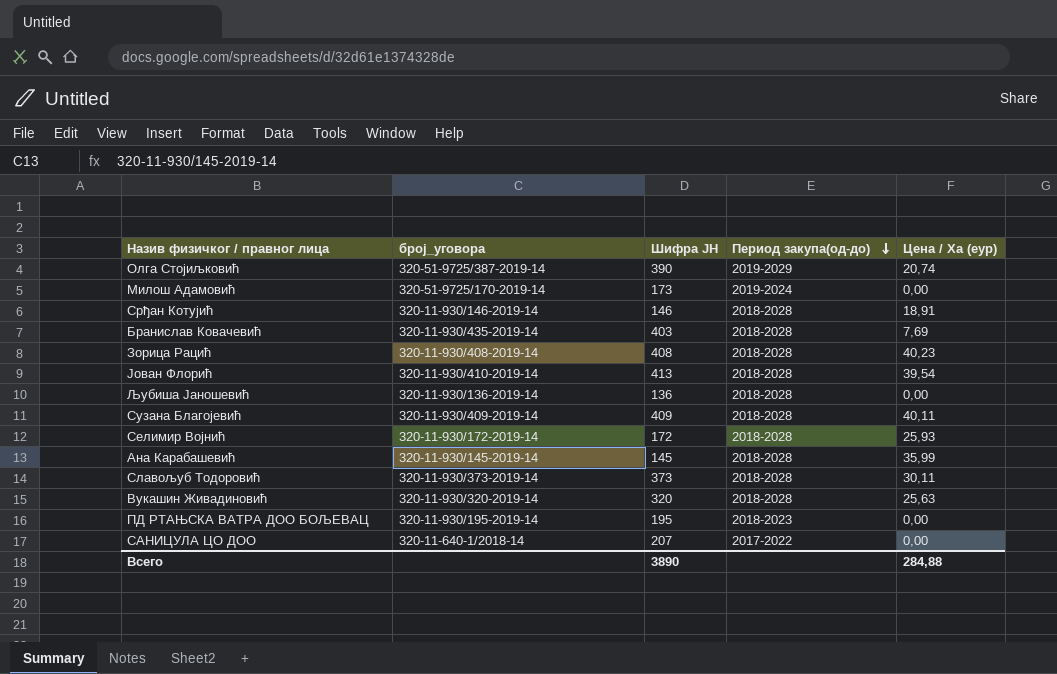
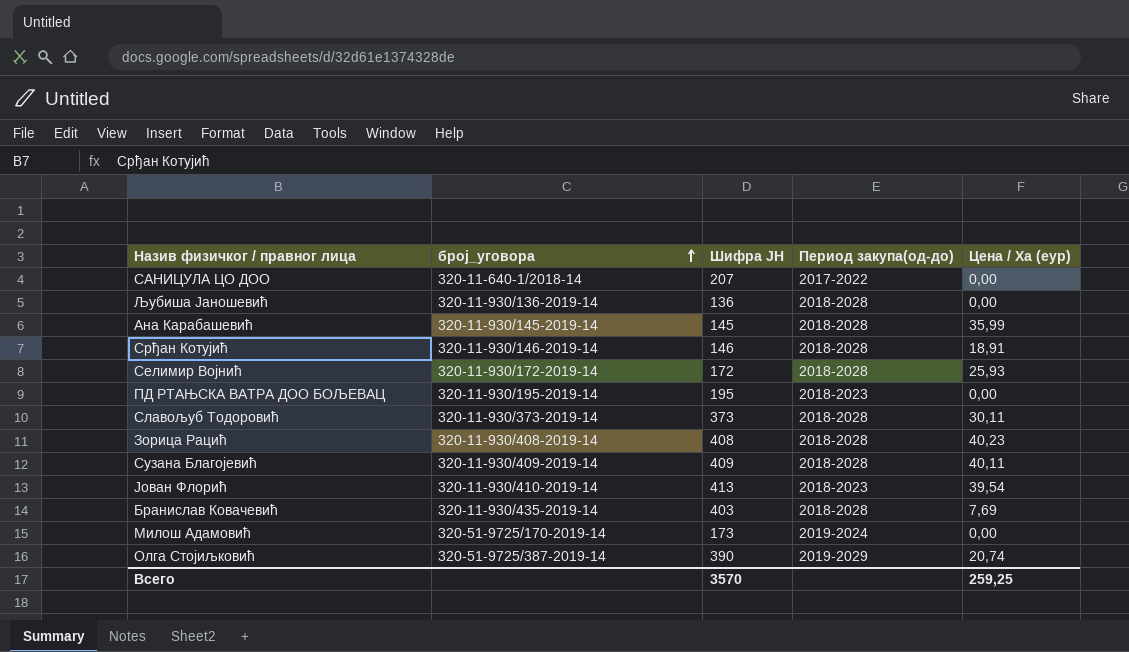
row order: Период закупа(од-до) descending -> број_уговора ascending
row Вукашин Живадиновић: 320-11-930/320-2019-14 | 320 | 2018-2028 | 25,63 -> none
Јован Флорић | Период закупа(од-до): 2018-2028 -> 2018-2023
Всего | Шифра ЈН: 3890 -> 3570
Всего | Цена / Ха (еур): 284,88 -> 259,25

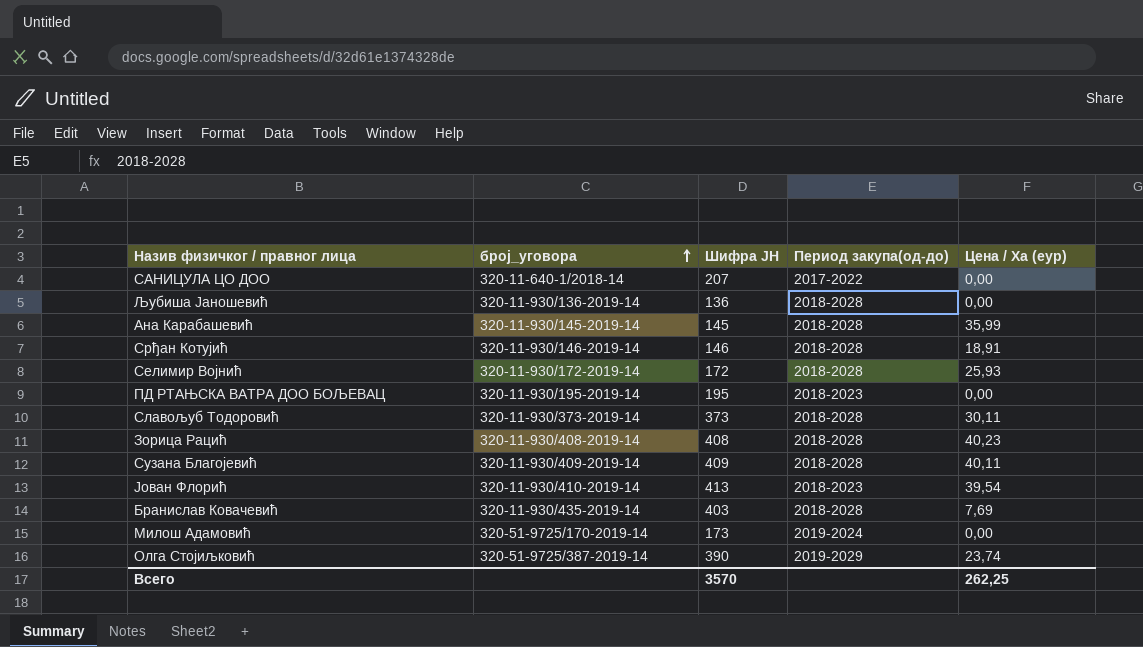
Олга Стојиљковић | Цена / Ха (еур): 20,74 -> 23,74
Всего | Цена / Ха (еур): 259,25 -> 262,25

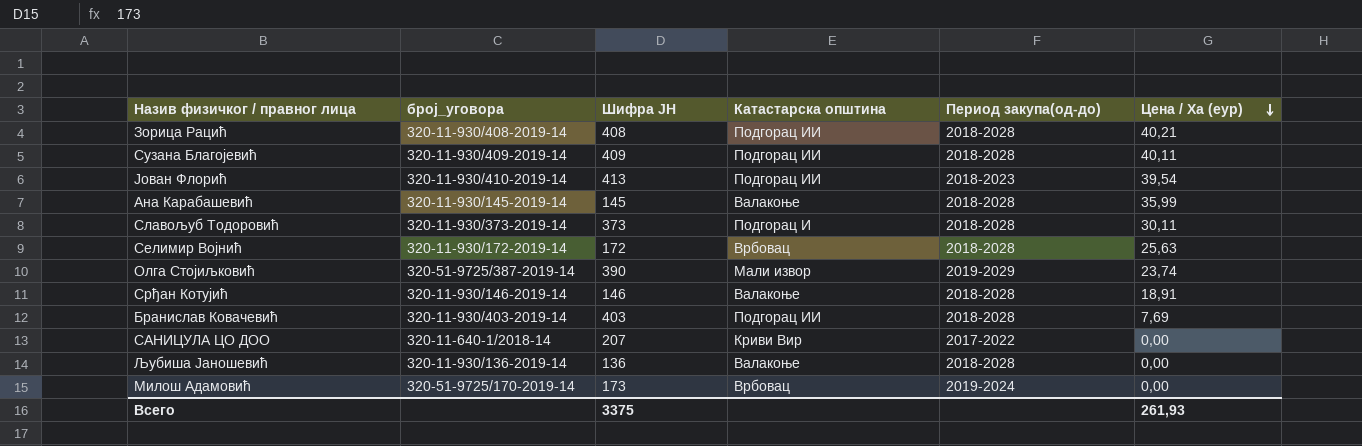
row order: број_уговора ascending -> Цена / Ха (еур) descending
column Катастарска општина | position: none -> 4
row ПД РТАЊСКА ВАТРА ДОО БОЉЕВАЦ: 320-11-930/195-2019-14 | 195 | 2018-2023 | 0,00 -> none
Зорица Рацић | Цена / Ха (еур): 40,23 -> 40,21
Селимир Војнић | Цена / Ха (еур): 25,93 -> 25,63
Бранислав Ковачевић | број_уговора: 320-11-930/435-2019-14 -> 320-11-930/403-2019-14
Всего | Шифра ЈН: 3570 -> 3375
Всего | Цена / Ха (еур): 262,25 -> 261,93

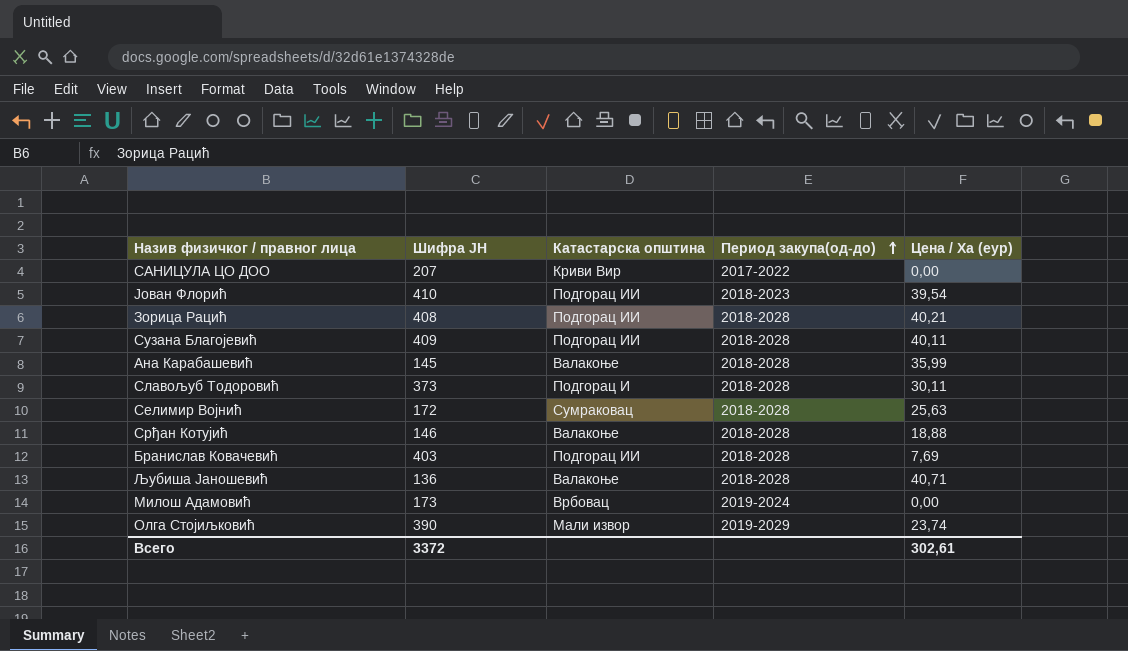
row order: Цена / Ха (еур) descending -> Период закупа(од-до) ascending
column број_уговора | position: 2 -> none
Јован Флорић | Шифра ЈН: 413 -> 410
Селимир Војнић | Катастарска општина: Врбовац -> Сумраковац
Срђан Котујић | Цена / Ха (еур): 18,91 -> 18,88
Љубиша Јаношевић | Цена / Ха (еур): 0,00 -> 40,71
Всего | Шифра ЈН: 3375 -> 3372
Всего | Цена / Ха (еур): 261,93 -> 302,61

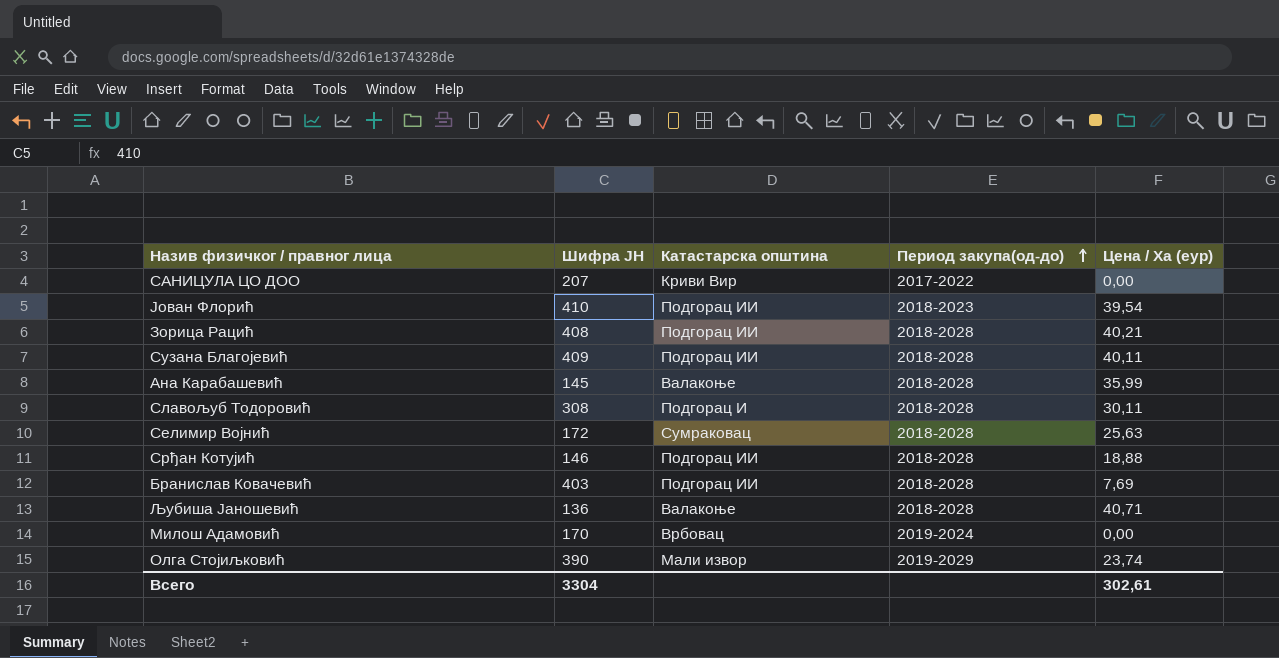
Славољуб Тодоровић | Шифра ЈН: 373 -> 308
Срђан Котујић | Катастарска општина: Валакоње -> Подгорац ИИ
Милош Адамовић | Шифра ЈН: 173 -> 170
Всего | Шифра ЈН: 3372 -> 3304

